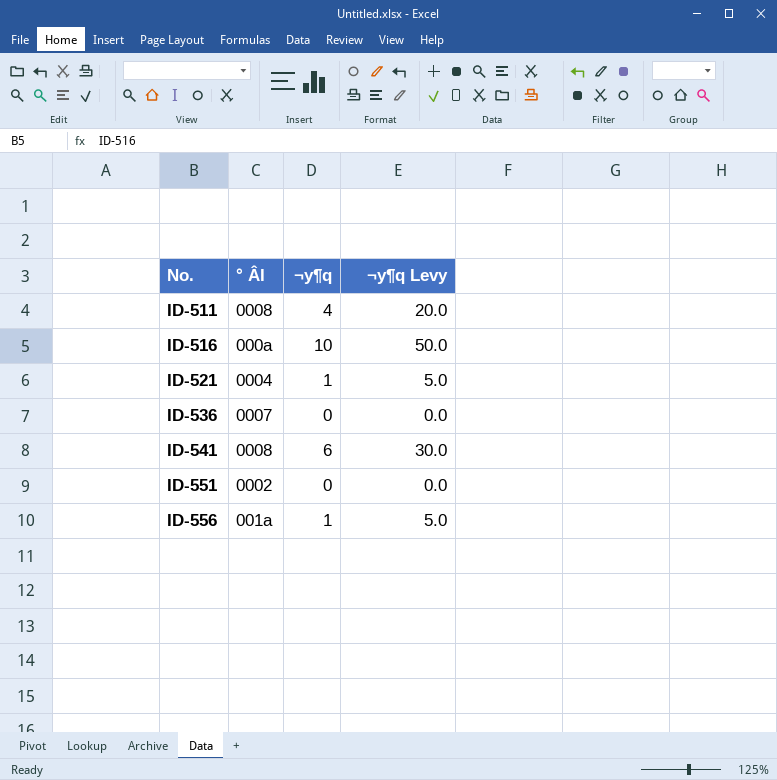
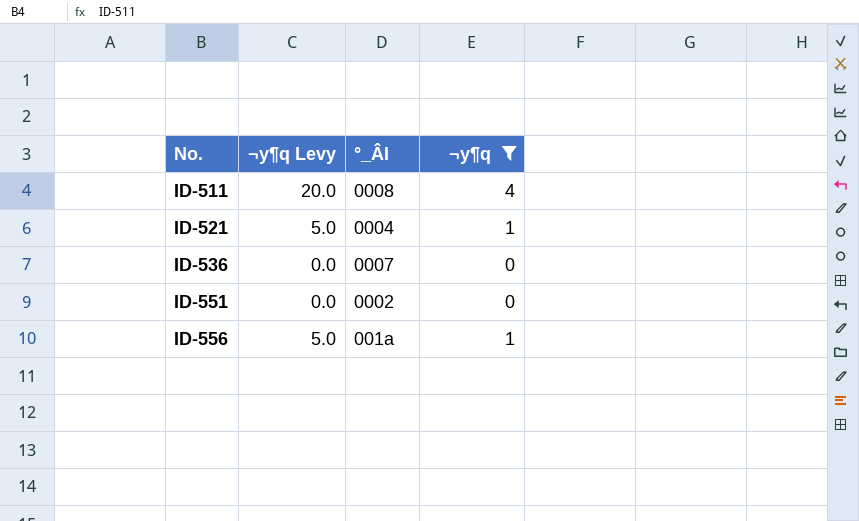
filter: none -> ¬y¶q <= 4
column ¬y¶q Levy | position: 4 -> 2
column name: ° ÂI -> °_ÂI

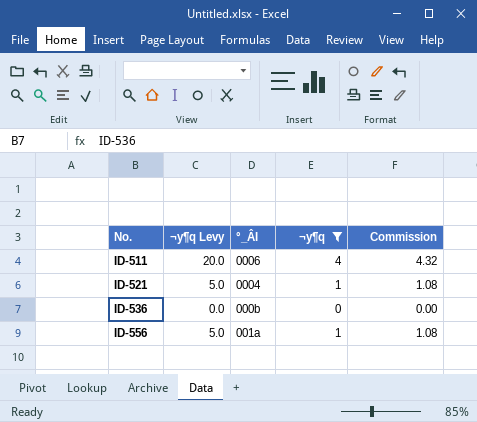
column Commission | formula: none -> [¬y¶q] * 1.08
row ID-551: 0.0 | 0002 | 0 -> none
ID-511 | °_ÂI: 0008 -> 0006
ID-536 | °_ÂI: 0007 -> 000b

